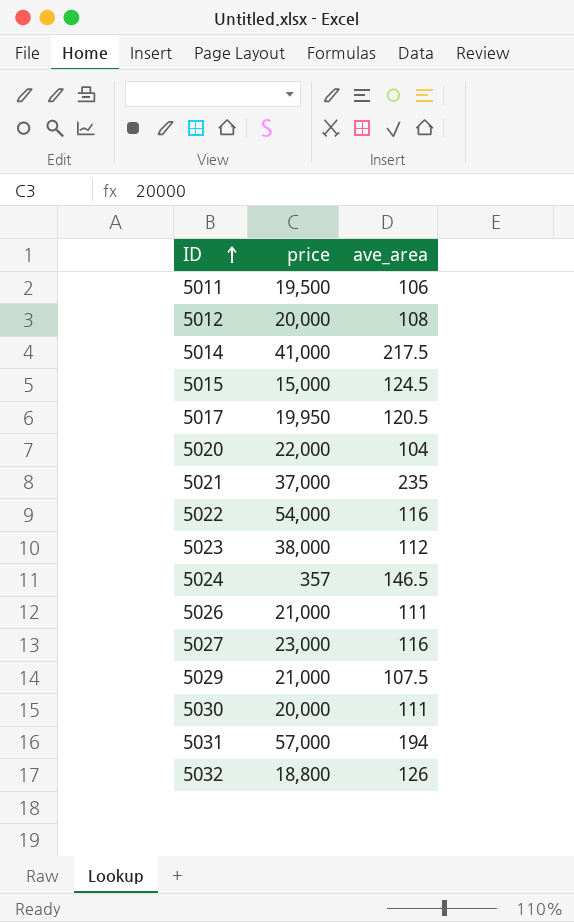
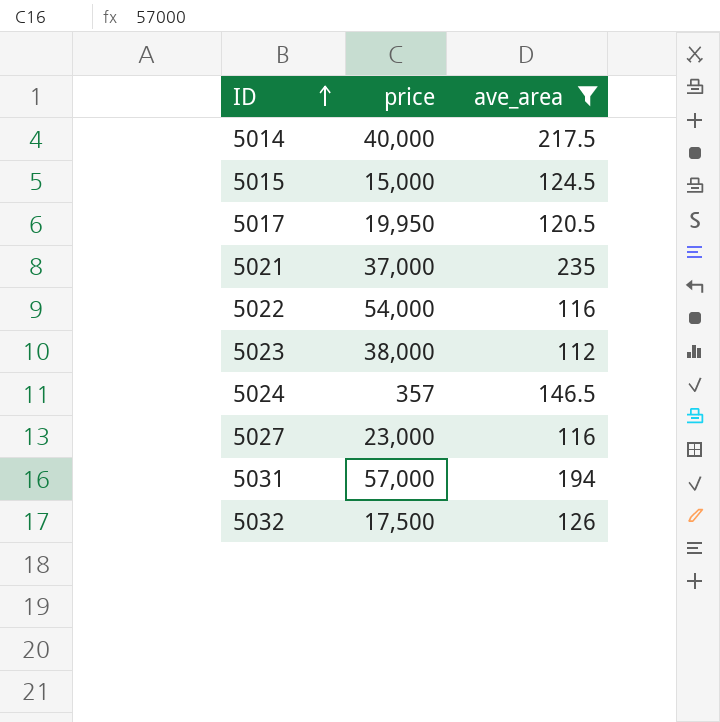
filter: none -> ave_area >= 112
5014 | price: 41,000 -> 40,000
5032 | price: 18,800 -> 17,500

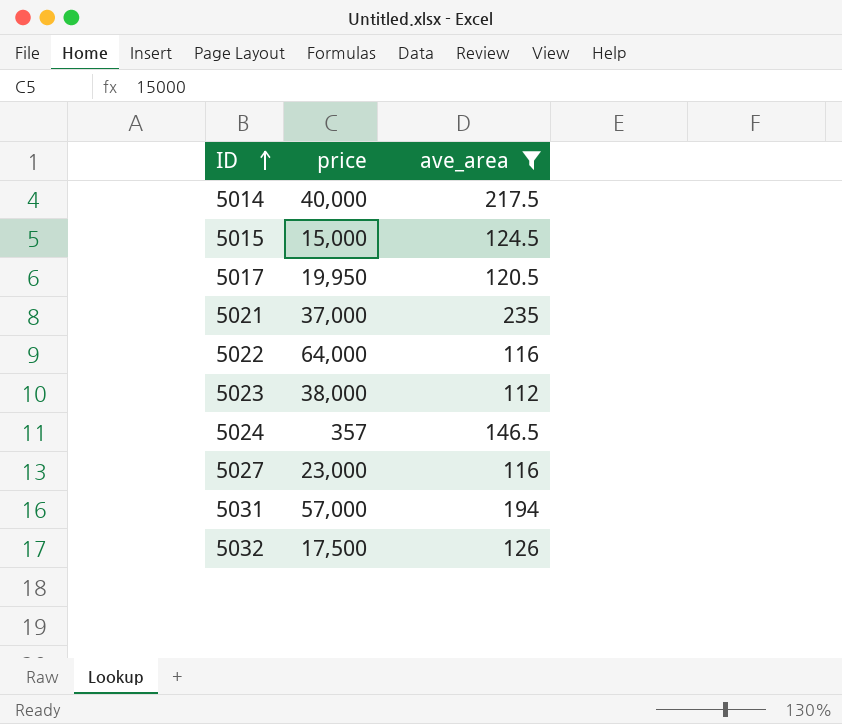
5022 | price: 54,000 -> 64,000

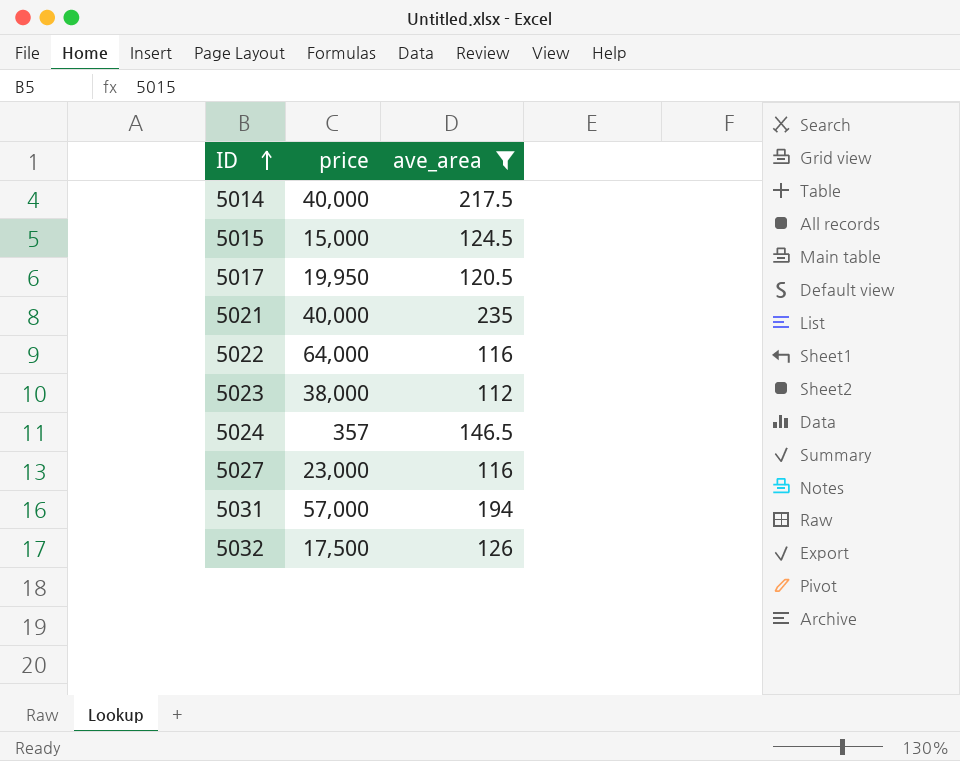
5021 | price: 37,000 -> 40,000

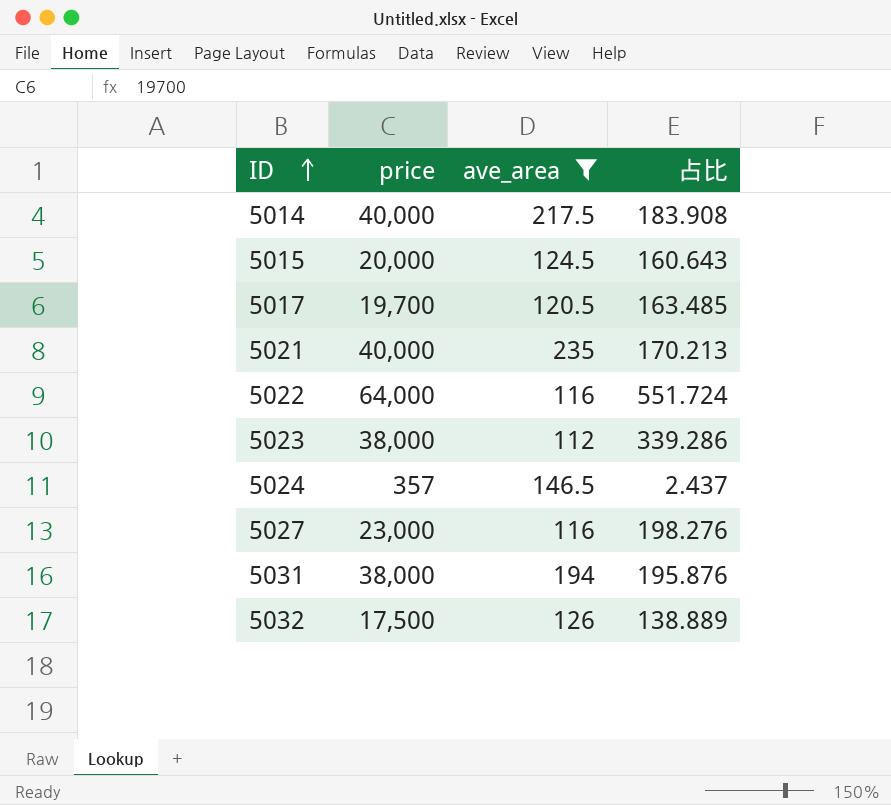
column 占比 | formula: none -> [price] / [ave_area]
5015 | price: 15,000 -> 20,000
5017 | price: 19,950 -> 19,700
5031 | price: 57,000 -> 38,000

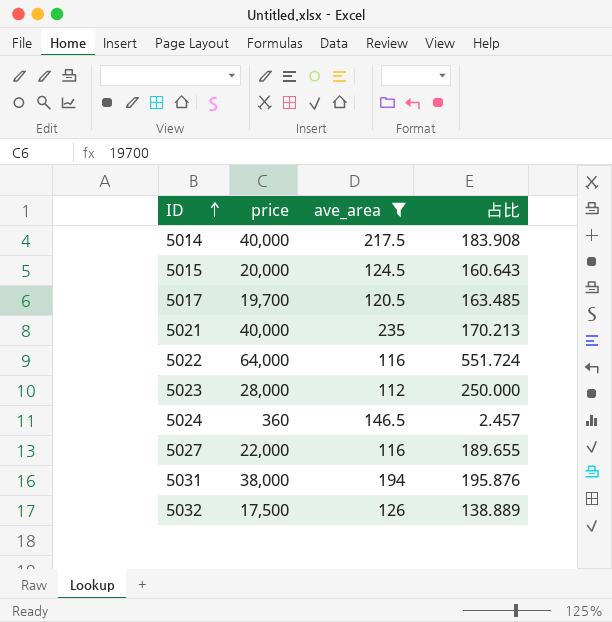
5023 | price: 38,000 -> 28,000
5023 | 占比: 339.286 -> 250.000
5024 | price: 357 -> 360
5024 | 占比: 2.437 -> 2.457
5027 | price: 23,000 -> 22,000
5027 | 占比: 198.276 -> 189.655

